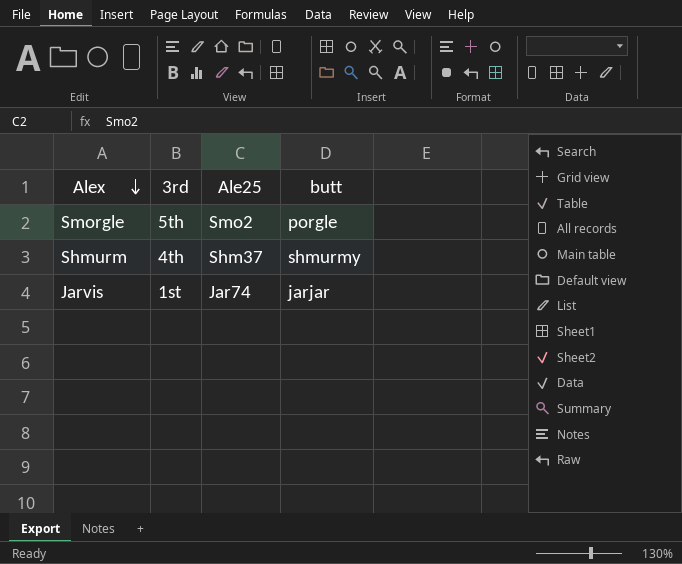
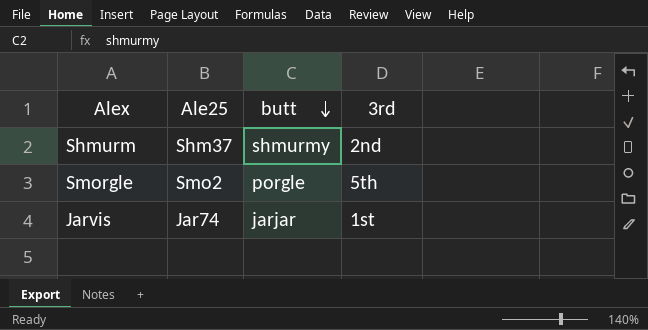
row order: Alex descending -> butt descending
column 3rd | position: 2 -> 4
Shmurm | 3rd: 4th -> 2nd

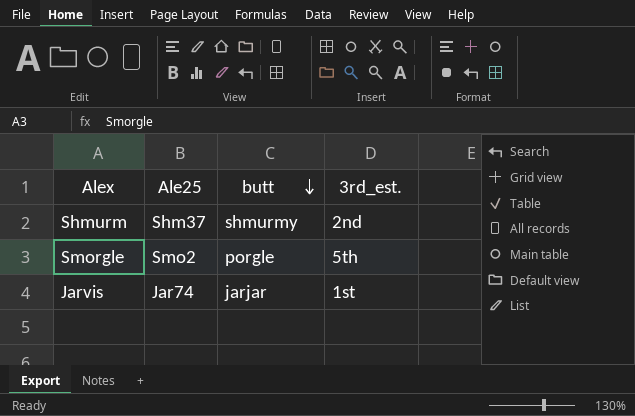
column name: 3rd -> 3rd_est.

